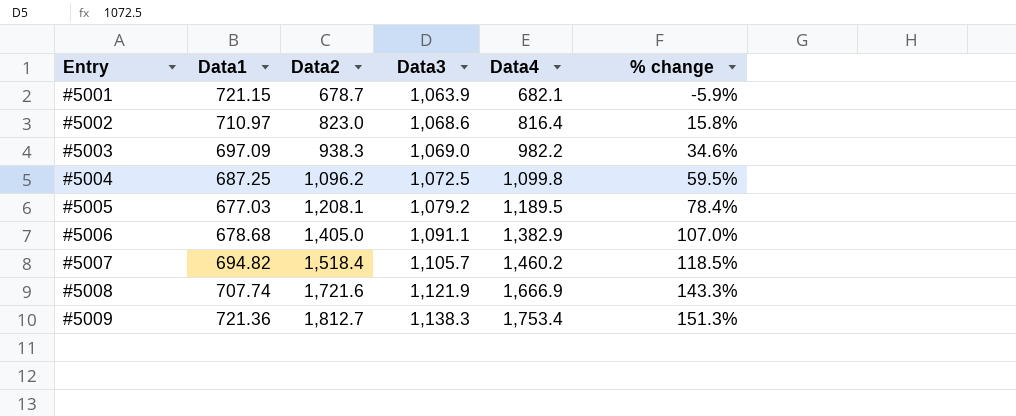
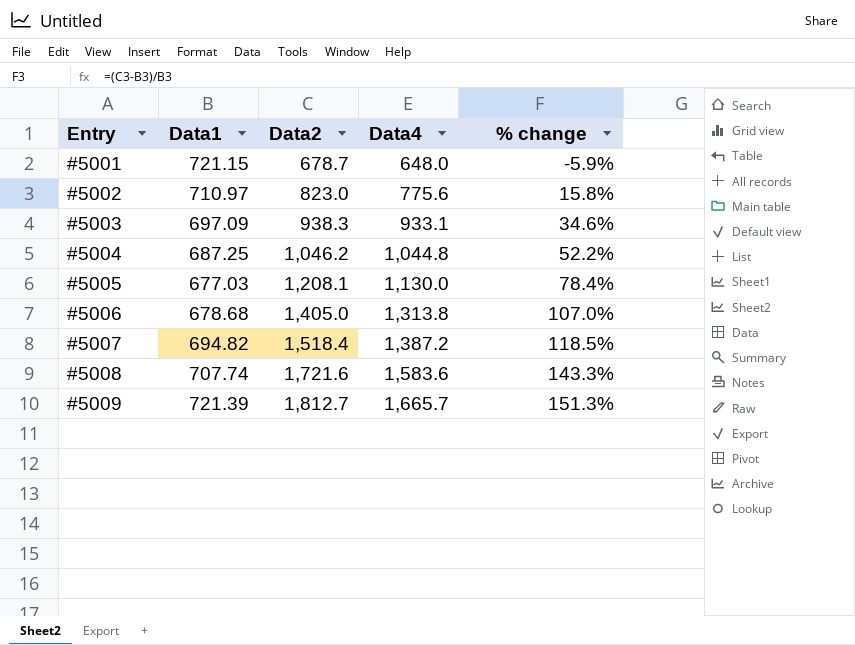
column Data3 | position: 4 -> none
#5001 | Data4: 682.1 -> 648.0
#5002 | Data4: 816.4 -> 775.6
#5003 | Data4: 982.2 -> 933.1
#5004 | Data2: 1,096.2 -> 1,046.2
#5004 | Data4: 1,099.8 -> 1,044.8
#5004 | % change: 59.5% -> 52.2%
#5005 | Data4: 1,189.5 -> 1,130.0
#5006 | Data4: 1,382.9 -> 1,313.8
#5007 | Data4: 1,460.2 -> 1,387.2
#5008 | Data4: 1,666.9 -> 1,583.6
#5009 | Data1: 721.36 -> 721.39
#5009 | Data4: 1,753.4 -> 1,665.7

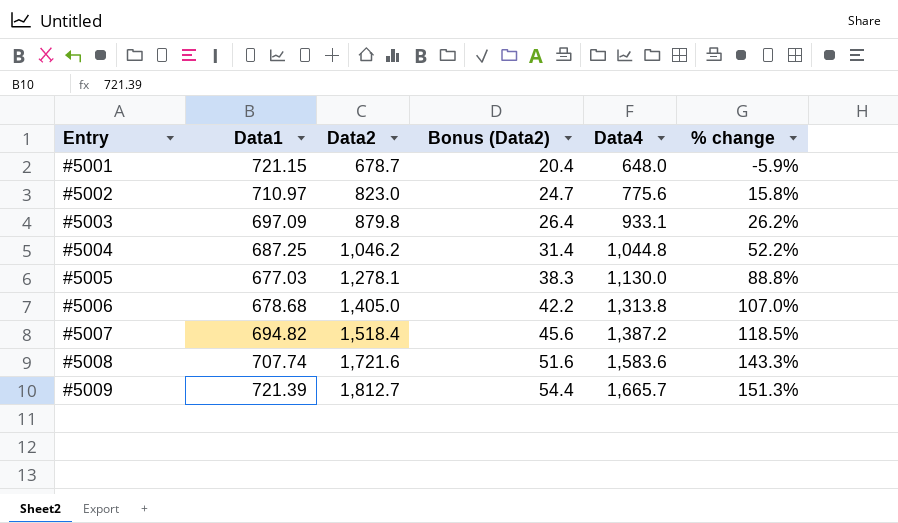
column Bonus (Data2) | formula: none -> [Data2] * 0.03
#5003 | Data2: 938.3 -> 879.8
#5003 | % change: 34.6% -> 26.2%
#5005 | Data2: 1,208.1 -> 1,278.1
#5005 | % change: 78.4% -> 88.8%

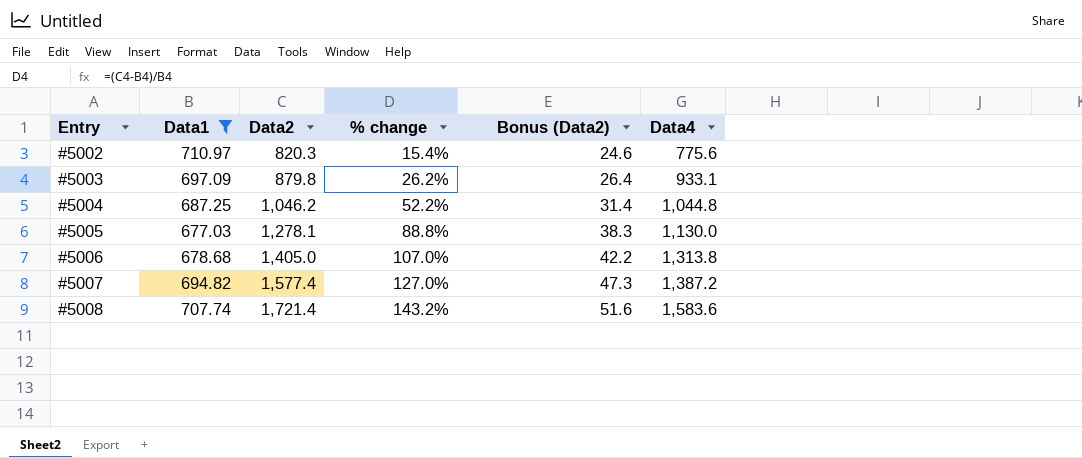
filter: none -> Data1 <= 710.97
column % change | position: 6 -> 4
#5002 | Data2: 823.0 -> 820.3
#5002 | % change: 15.8% -> 15.4%
#5002 | Bonus (Data2): 24.7 -> 24.6
#5007 | Data2: 1,518.4 -> 1,577.4
#5007 | % change: 118.5% -> 127.0%
#5007 | Bonus (Data2): 45.6 -> 47.3
#5008 | Data2: 1,721.6 -> 1,721.4
#5008 | % change: 143.3% -> 143.2%

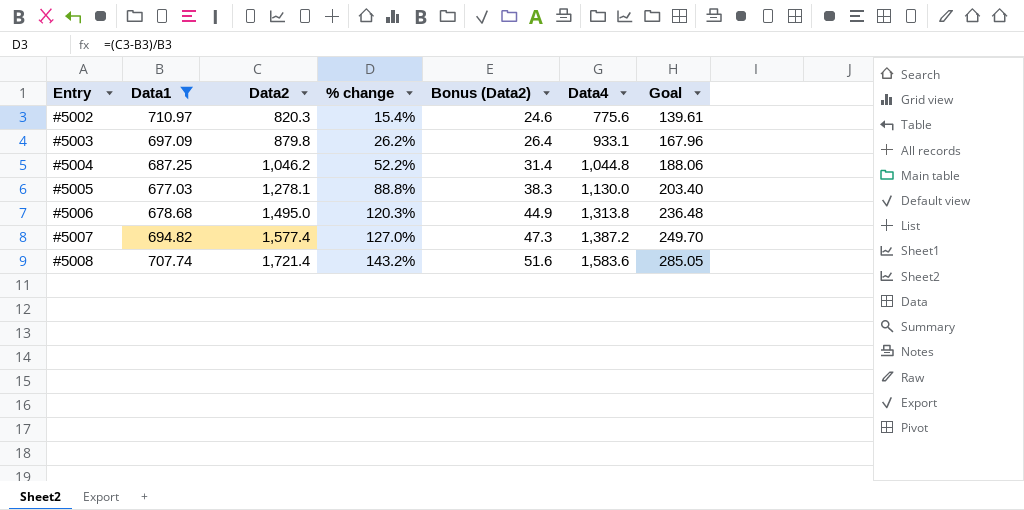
column Goal | formula: none -> [Data4] * 0.18
#5006 | Data2: 1,405.0 -> 1,495.0
#5006 | % change: 107.0% -> 120.3%
#5006 | Bonus (Data2): 42.2 -> 44.9

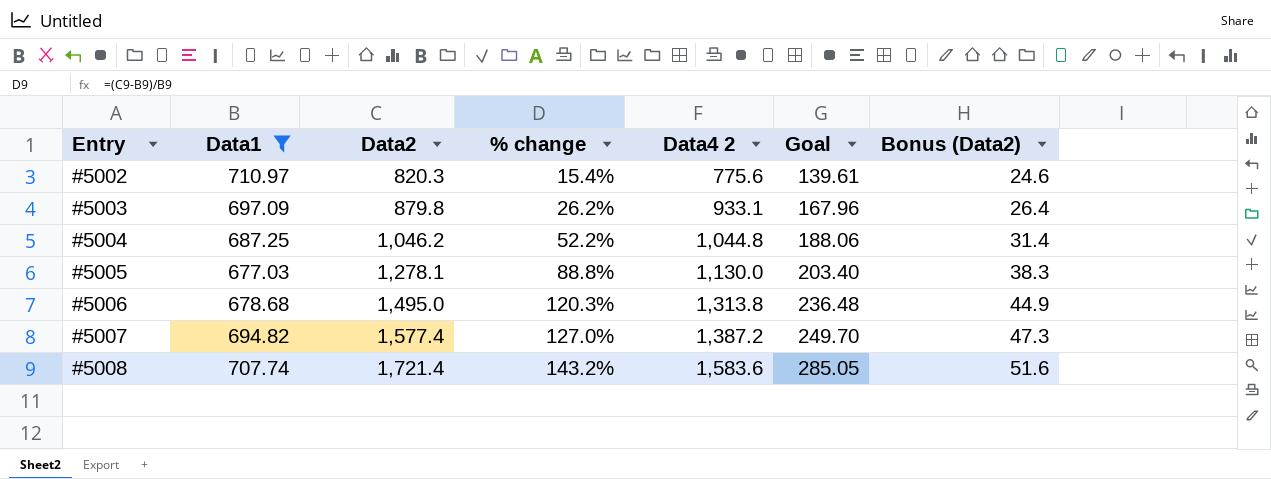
column name: Data4 -> Data4 2
column Bonus (Data2) | position: 5 -> 7

